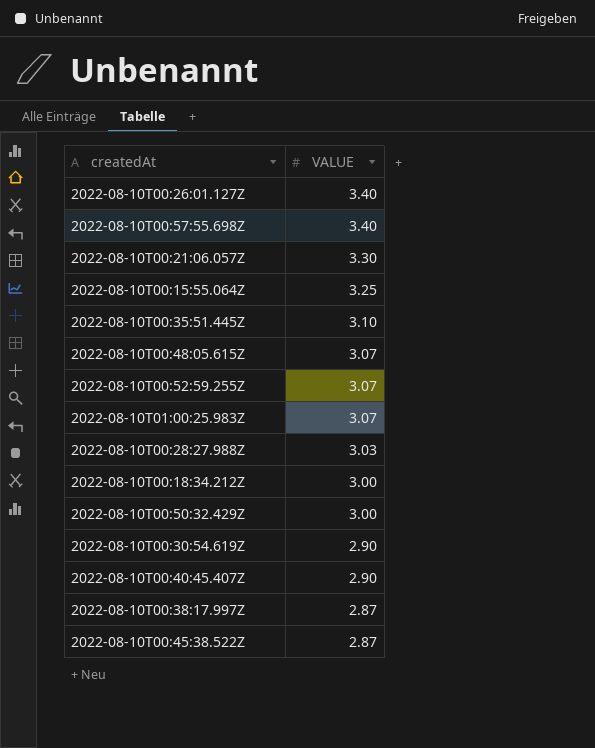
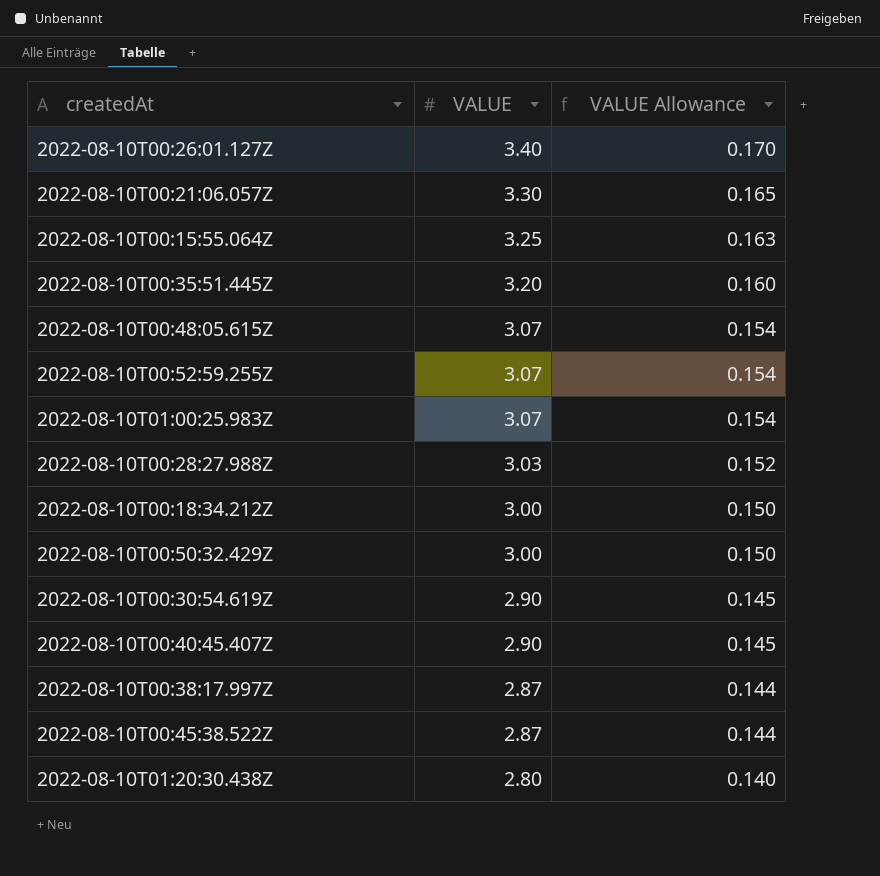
column VALUE Allowance | formula: none -> [VALUE] * 0.05
row 2022-08-10T00:57:55.698Z: 3.40 -> none
2022-08-10T00:35:51.445Z | VALUE: 3.10 -> 3.20
row 2022-08-10T01:20:30.438Z: none -> 2.80 | 0.140

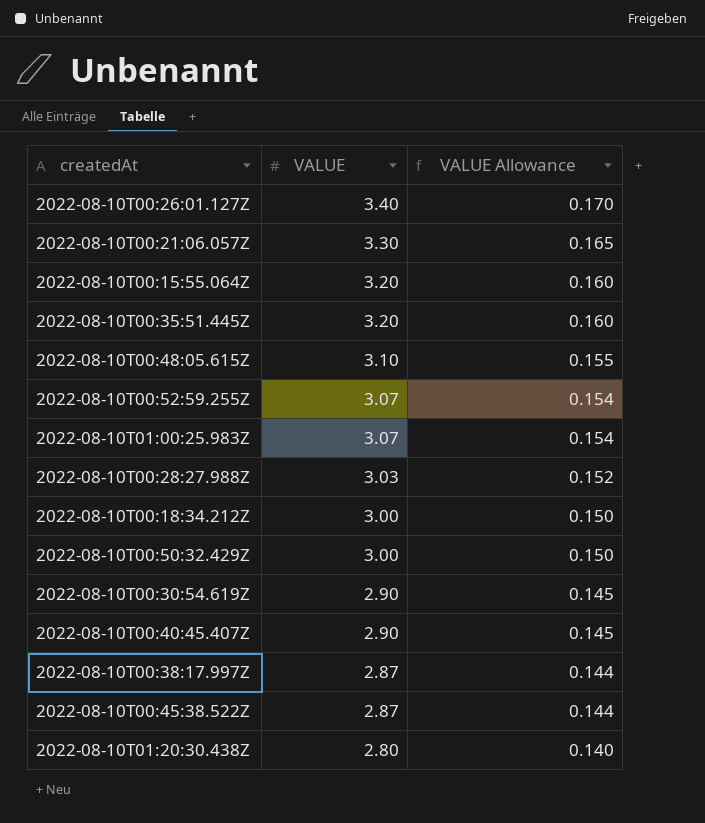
2022-08-10T00:15:55.064Z | VALUE: 3.25 -> 3.20
2022-08-10T00:15:55.064Z | VALUE Allowance: 0.163 -> 0.160
2022-08-10T00:48:05.615Z | VALUE: 3.07 -> 3.10
2022-08-10T00:48:05.615Z | VALUE Allowance: 0.154 -> 0.155

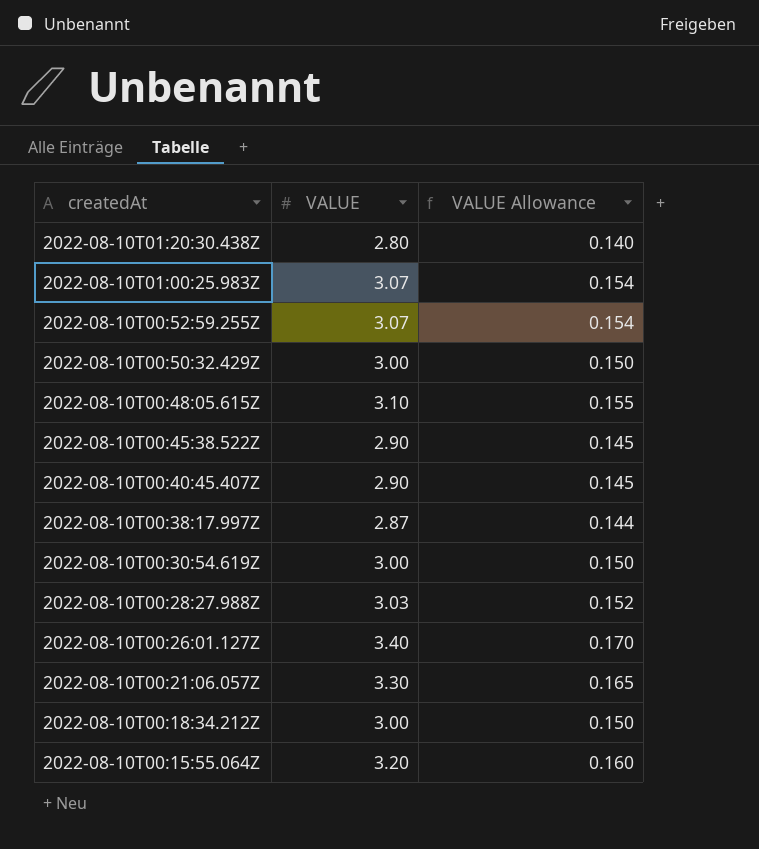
row order: VALUE descending -> createdAt descending
row 2022-08-10T00:35:51.445Z: 3.20 | 0.160 -> none
2022-08-10T00:45:38.522Z | VALUE: 2.87 -> 2.90
2022-08-10T00:45:38.522Z | VALUE Allowance: 0.144 -> 0.145
2022-08-10T00:30:54.619Z | VALUE: 2.90 -> 3.00
2022-08-10T00:30:54.619Z | VALUE Allowance: 0.145 -> 0.150

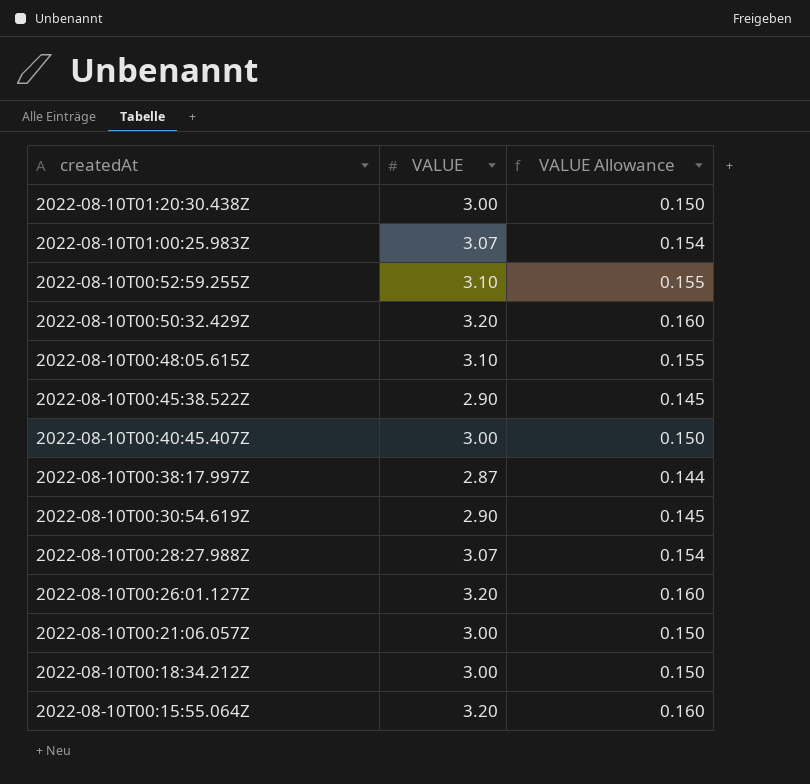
2022-08-10T01:20:30.438Z | VALUE: 2.80 -> 3.00
2022-08-10T01:20:30.438Z | VALUE Allowance: 0.140 -> 0.150
2022-08-10T00:52:59.255Z | VALUE: 3.07 -> 3.10
2022-08-10T00:52:59.255Z | VALUE Allowance: 0.154 -> 0.155
2022-08-10T00:50:32.429Z | VALUE: 3.00 -> 3.20
2022-08-10T00:50:32.429Z | VALUE Allowance: 0.150 -> 0.160
2022-08-10T00:40:45.407Z | VALUE: 2.90 -> 3.00
2022-08-10T00:40:45.407Z | VALUE Allowance: 0.145 -> 0.150
2022-08-10T00:30:54.619Z | VALUE: 3.00 -> 2.90
2022-08-10T00:30:54.619Z | VALUE Allowance: 0.150 -> 0.145
2022-08-10T00:28:27.988Z | VALUE: 3.03 -> 3.07
2022-08-10T00:28:27.988Z | VALUE Allowance: 0.152 -> 0.154
2022-08-10T00:26:01.127Z | VALUE: 3.40 -> 3.20
2022-08-10T00:26:01.127Z | VALUE Allowance: 0.170 -> 0.160
2022-08-10T00:21:06.057Z | VALUE: 3.30 -> 3.00
2022-08-10T00:21:06.057Z | VALUE Allowance: 0.165 -> 0.150

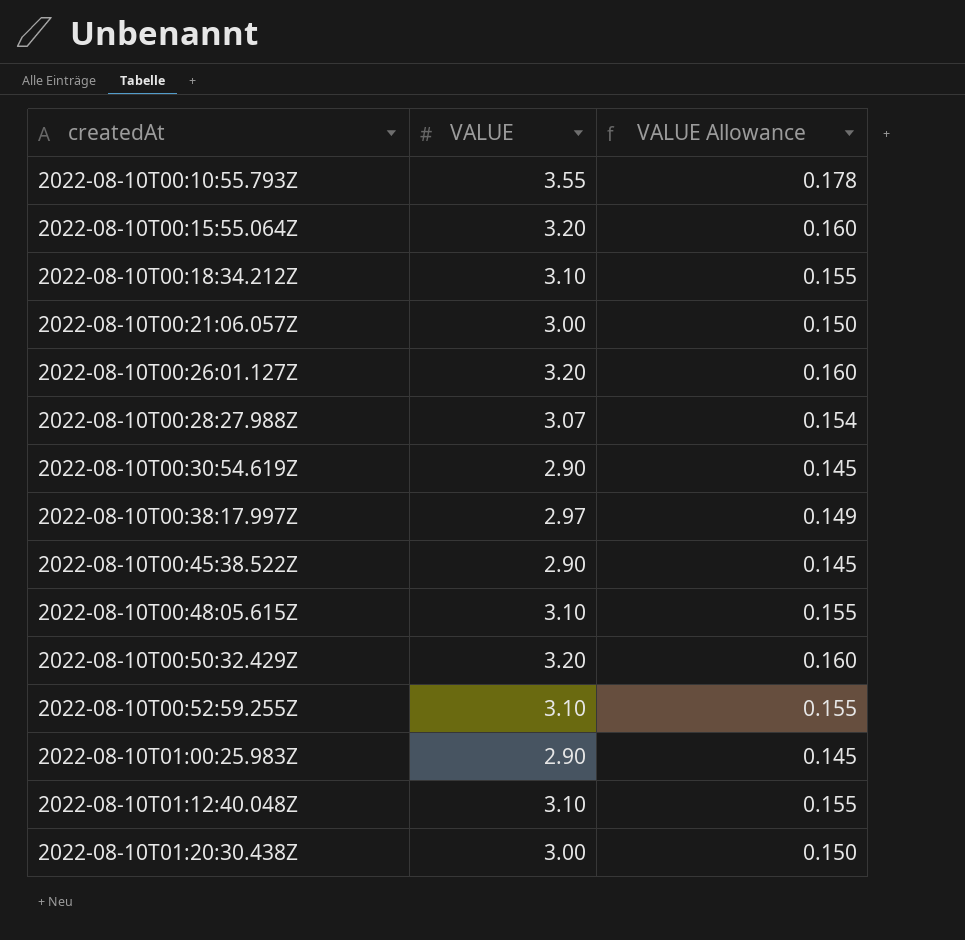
row order: createdAt descending -> createdAt ascending
row 2022-08-10T00:40:45.407Z: 3.00 | 0.150 -> none
row 2022-08-10T00:10:55.793Z: none -> 3.55 | 0.178
2022-08-10T00:18:34.212Z | VALUE: 3.00 -> 3.10
2022-08-10T00:18:34.212Z | VALUE Allowance: 0.150 -> 0.155
2022-08-10T00:38:17.997Z | VALUE: 2.87 -> 2.97
2022-08-10T00:38:17.997Z | VALUE Allowance: 0.144 -> 0.149
2022-08-10T01:00:25.983Z | VALUE: 3.07 -> 2.90
2022-08-10T01:00:25.983Z | VALUE Allowance: 0.154 -> 0.145
row 2022-08-10T01:12:40.048Z: none -> 3.10 | 0.155

